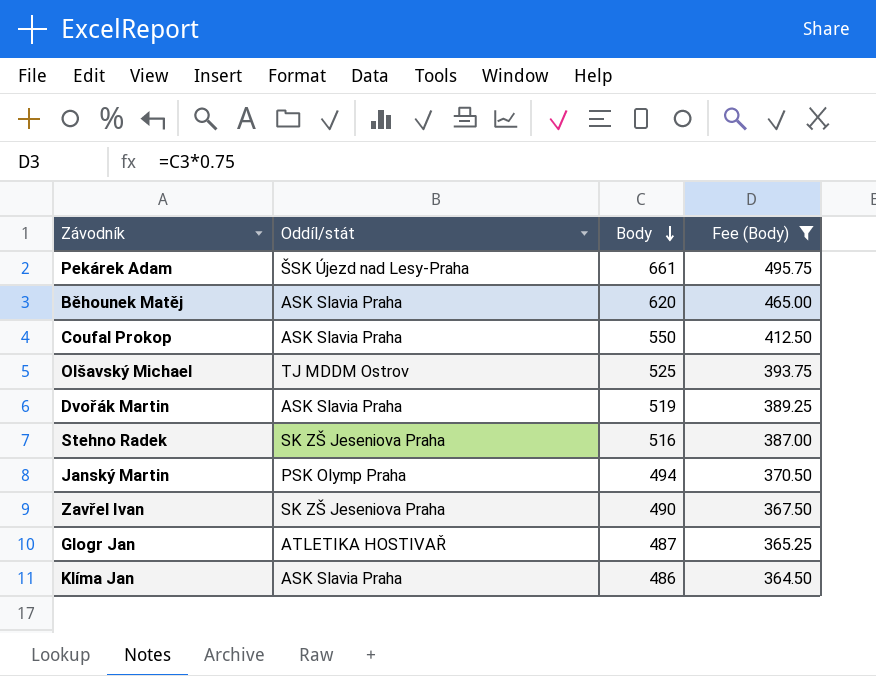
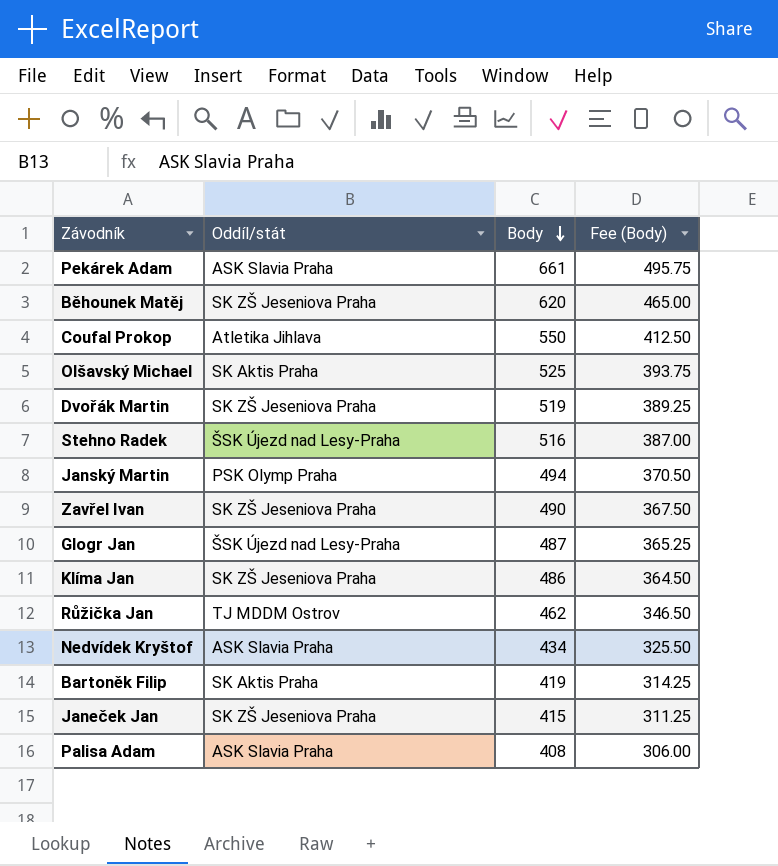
filter: Fee (Body) >= 364.50 -> none
Pekárek Adam | Oddíl/stát: ŠSK Újezd nad Lesy-Praha -> ASK Slavia Praha
Běhounek Matěj | Oddíl/stát: ASK Slavia Praha -> SK ZŠ Jeseniova Praha
Coufal Prokop | Oddíl/stát: ASK Slavia Praha -> Atletika Jihlava
Olšavský Michael | Oddíl/stát: TJ MDDM Ostrov -> SK Aktis Praha
Dvořák Martin | Oddíl/stát: ASK Slavia Praha -> SK ZŠ Jeseniova Praha
Stehno Radek | Oddíl/stát: SK ZŠ Jeseniova Praha -> ŠSK Újezd nad Lesy-Praha
Glogr Jan | Oddíl/stát: ATLETIKA HOSTIVAŘ -> ŠSK Újezd nad Lesy-Praha
Klíma Jan | Oddíl/stát: ASK Slavia Praha -> SK ZŠ Jeseniova Praha

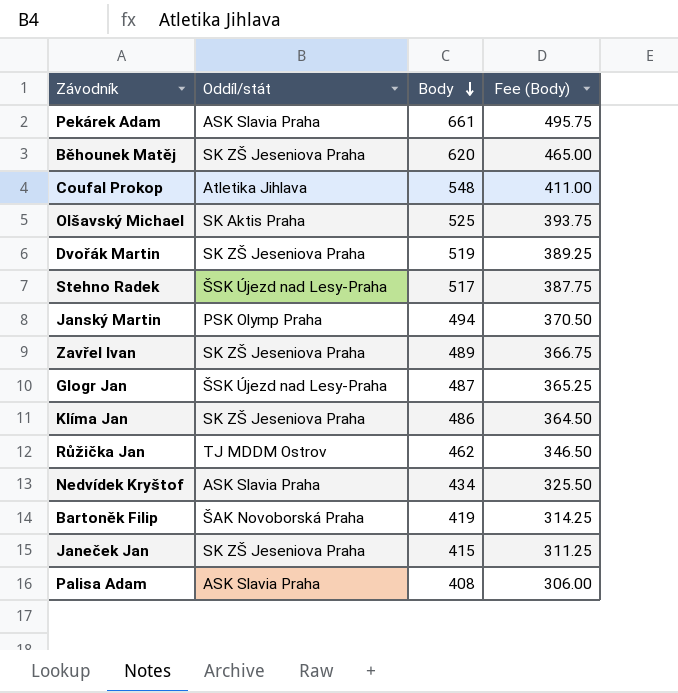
Coufal Prokop | Body: 550 -> 548
Coufal Prokop | Fee (Body): 412.50 -> 411.00
Stehno Radek | Body: 516 -> 517
Stehno Radek | Fee (Body): 387.00 -> 387.75
Zavřel Ivan | Body: 490 -> 489
Zavřel Ivan | Fee (Body): 367.50 -> 366.75
Bartoněk Filip | Oddíl/stát: SK Aktis Praha -> ŠAK Novoborská Praha

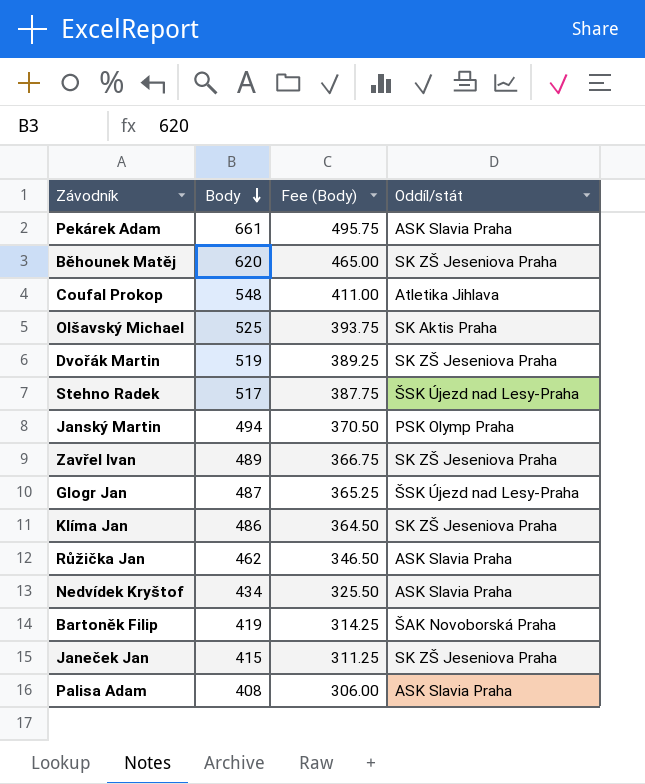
column Oddíl/stát | position: 2 -> 4
Růžička Jan | Oddíl/stát: TJ MDDM Ostrov -> ASK Slavia Praha

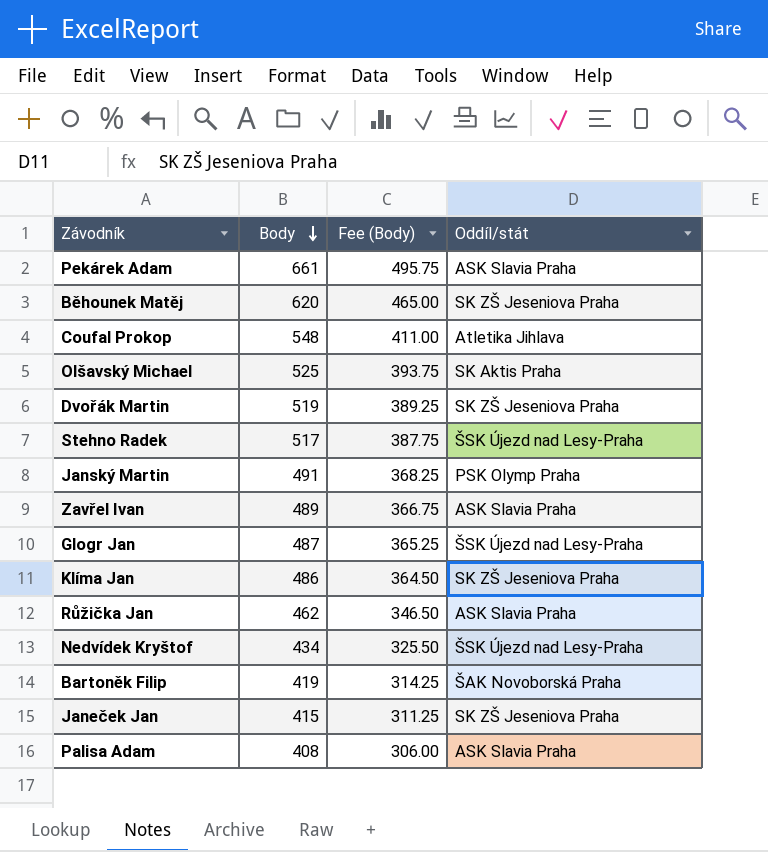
Janský Martin | Body: 494 -> 491
Janský Martin | Fee (Body): 370.50 -> 368.25
Zavřel Ivan | Oddíl/stát: SK ZŠ Jeseniova Praha -> ASK Slavia Praha
Nedvídek Kryštof | Oddíl/stát: ASK Slavia Praha -> ŠSK Újezd nad Lesy-Praha

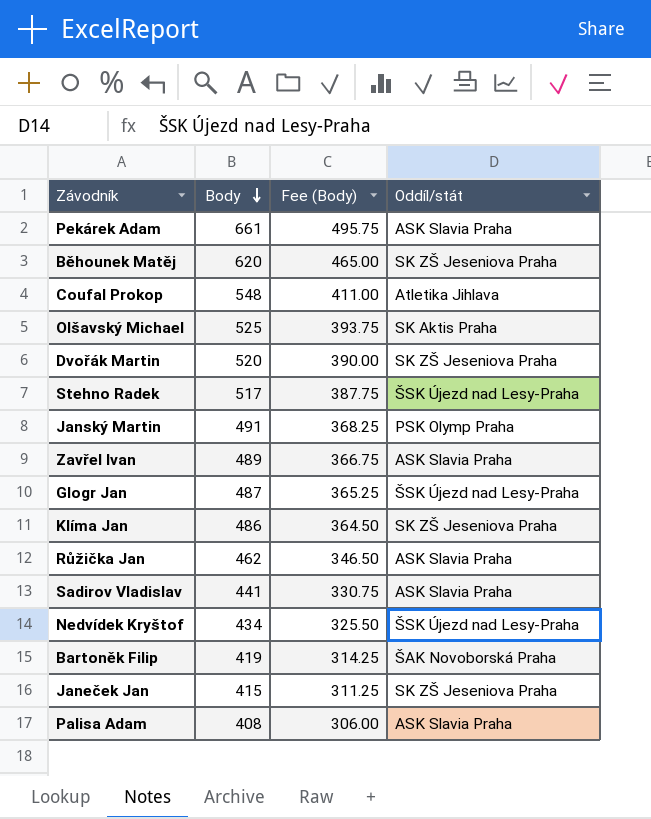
Dvořák Martin | Body: 519 -> 520
Dvořák Martin | Fee (Body): 389.25 -> 390.00
row Sadirov Vladislav: none -> 441 | 330.75 | ASK Slavia Praha

